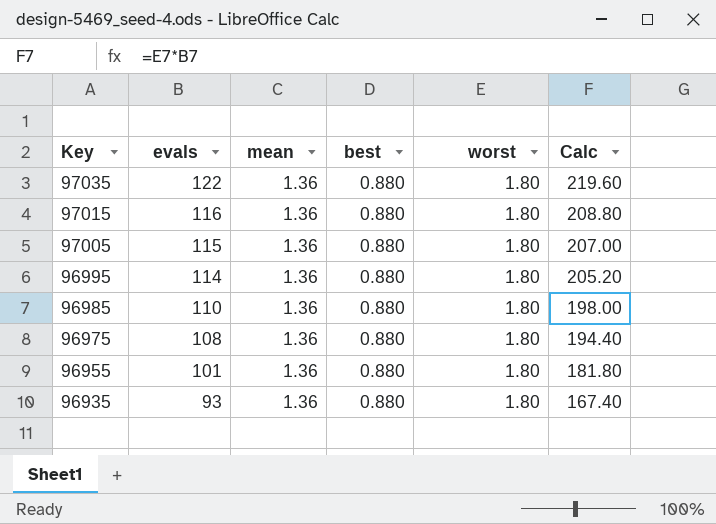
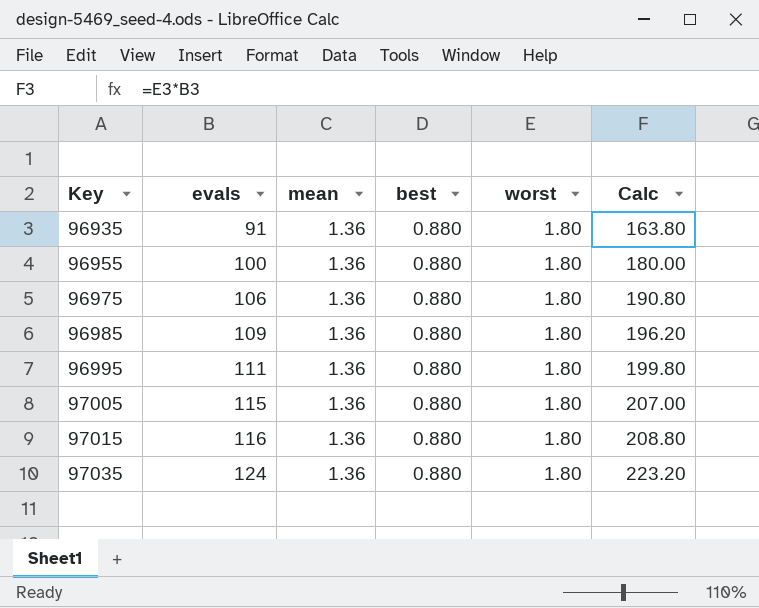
row order: Key descending -> Key ascending
96935 | evals: 93 -> 91
96935 | Calc: 167.40 -> 163.80
96955 | evals: 101 -> 100
96955 | Calc: 181.80 -> 180.00
96975 | evals: 108 -> 106
96975 | Calc: 194.40 -> 190.80
96985 | evals: 110 -> 109
96985 | Calc: 198.00 -> 196.20
96995 | evals: 114 -> 111
96995 | Calc: 205.20 -> 199.80
97035 | evals: 122 -> 124
97035 | Calc: 219.60 -> 223.20

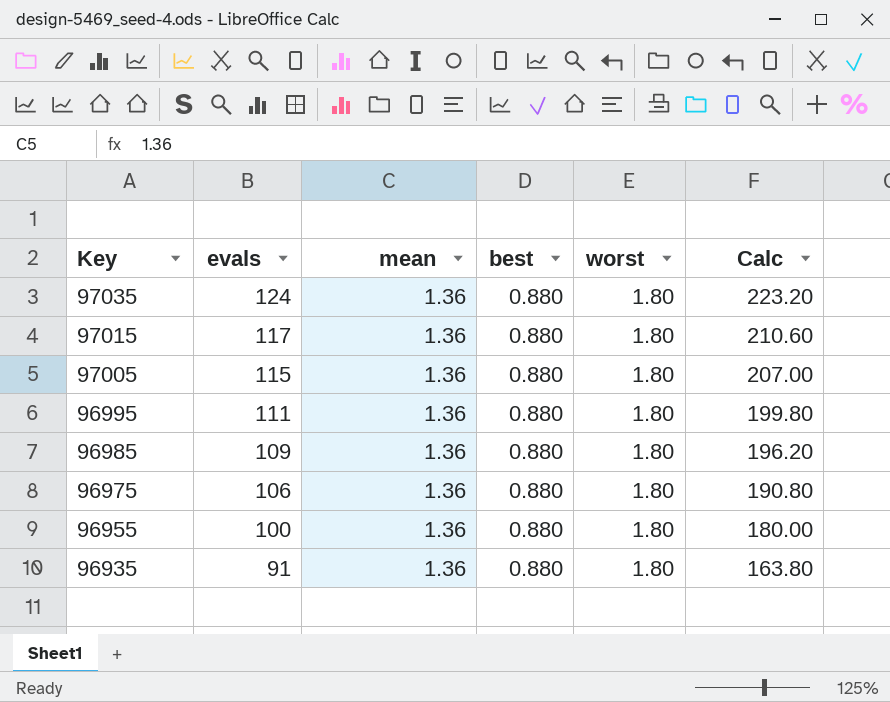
row order: Key ascending -> Key descending
97015 | evals: 116 -> 117
97015 | Calc: 208.80 -> 210.60

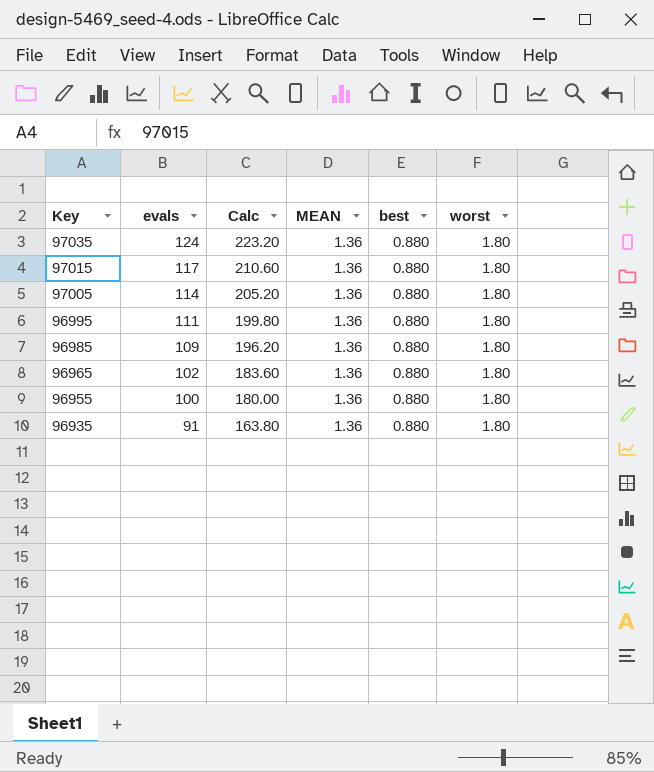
column Calc | position: 6 -> 3
column name: mean -> MEAN
row 96975: 106 | 1.36 | 0.880 | 1.80 | 190.80 -> none
97005 | evals: 115 -> 114
97005 | Calc: 207.00 -> 205.20
row 96965: none -> 102 | 183.60 | 1.36 | 0.880 | 1.80

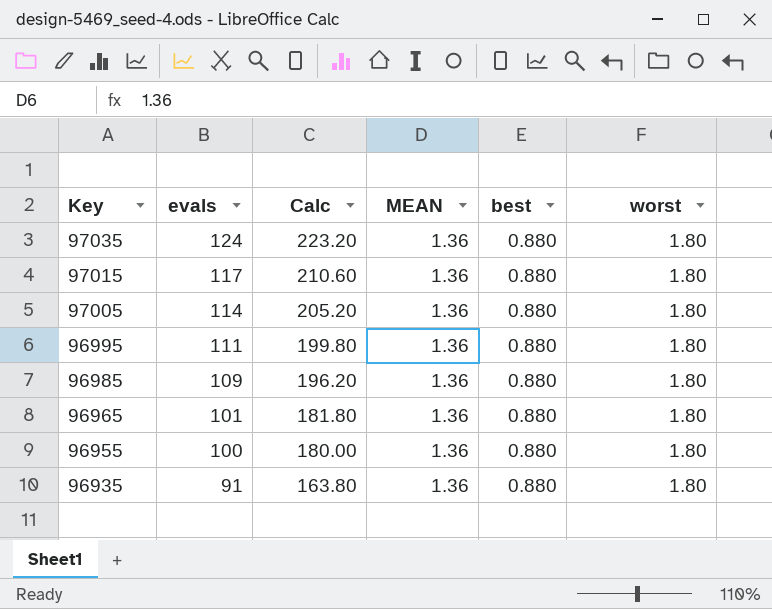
96965 | evals: 102 -> 101
96965 | Calc: 183.60 -> 181.80

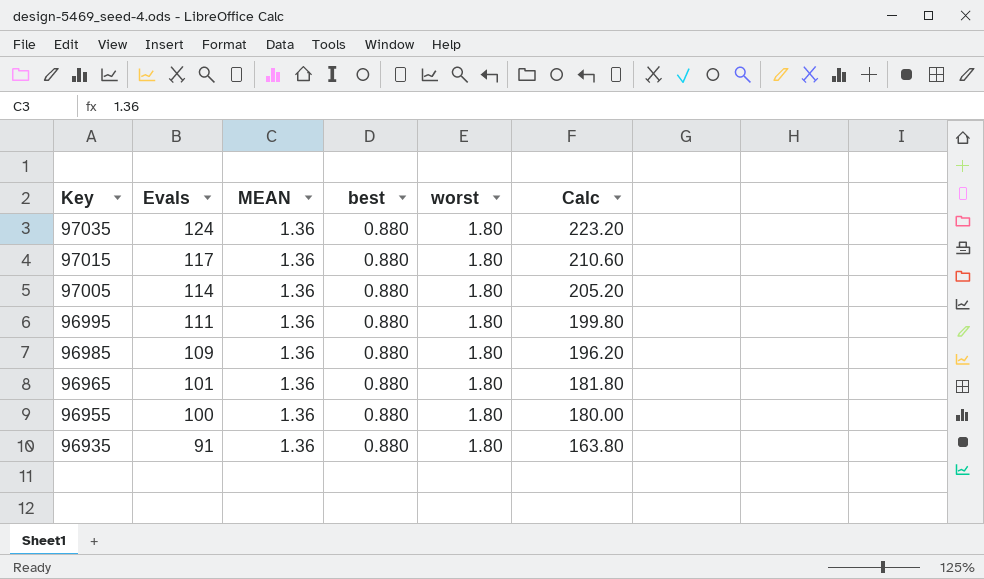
column name: evals -> Evals
column Calc | position: 3 -> 6

